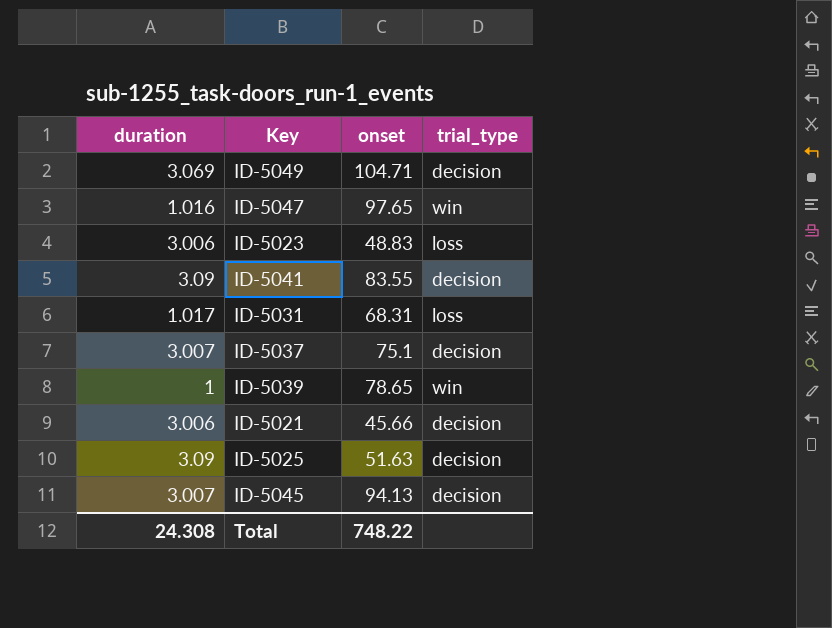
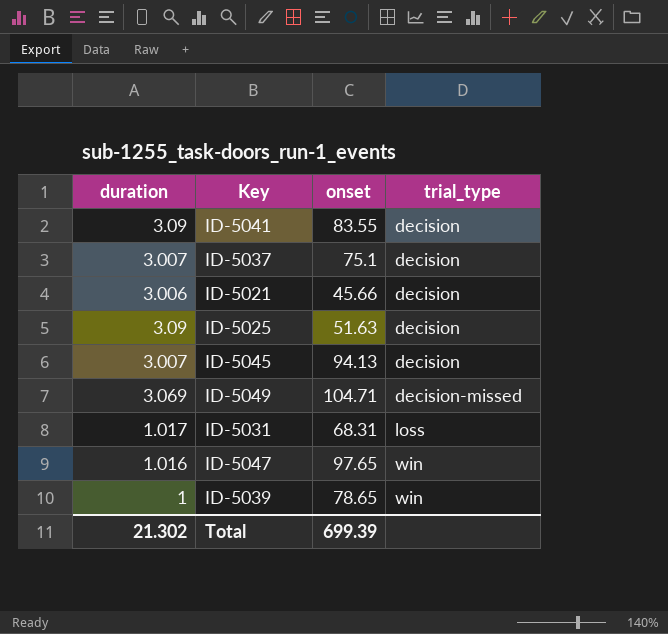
row order: none -> trial_type ascending
row ID-5023: 3.006 | 48.83 | loss -> none
ID-5049 | trial_type: decision -> decision-missed
Total | duration: 24.308 -> 21.302
Total | onset: 748.22 -> 699.39

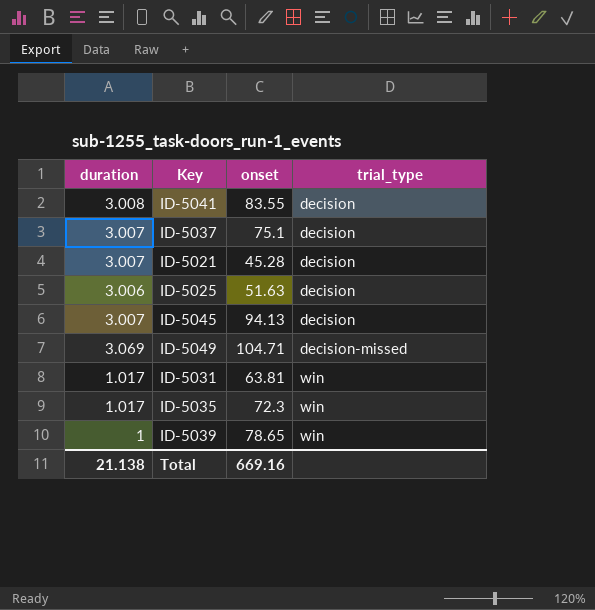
row ID-5047: 1.016 | 97.65 | win -> none
ID-5041 | duration: 3.09 -> 3.008
ID-5021 | duration: 3.006 -> 3.007
ID-5021 | onset: 45.66 -> 45.28
ID-5025 | duration: 3.09 -> 3.006
ID-5031 | onset: 68.31 -> 63.81
ID-5031 | trial_type: loss -> win
row ID-5035: none -> 1.017 | 72.3 | win
Total | duration: 21.302 -> 21.138
Total | onset: 699.39 -> 669.16

